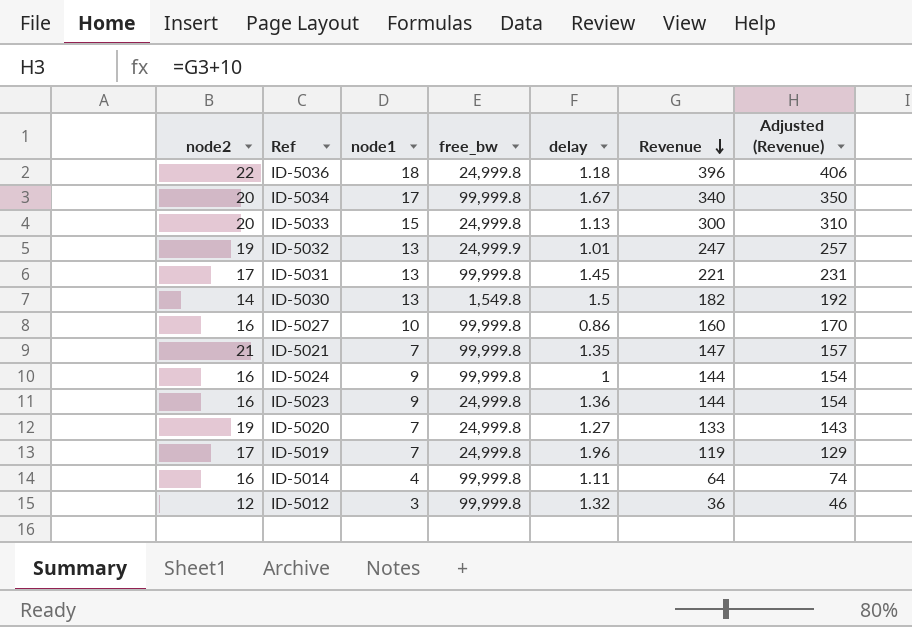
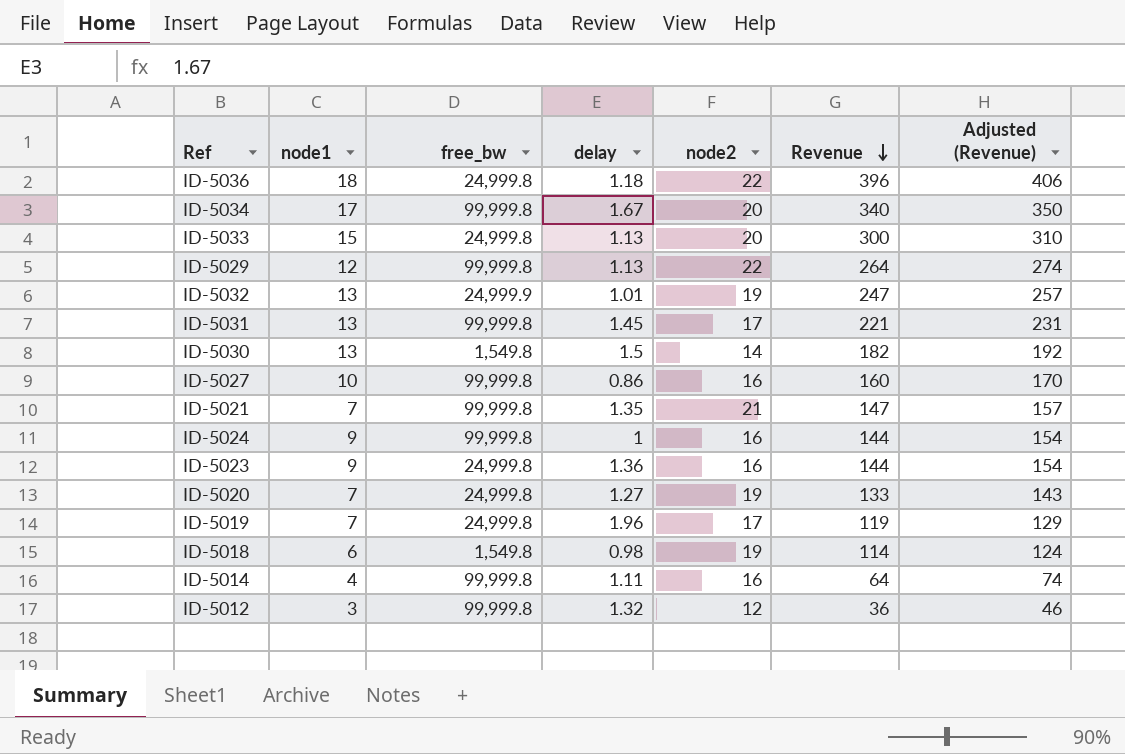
column node2 | position: 1 -> 5
row ID-5029: none -> 12 | 99,999.8 | 1.13 | 22 | 264 | 274
row ID-5018: none -> 6 | 1,549.8 | 0.98 | 19 | 114 | 124

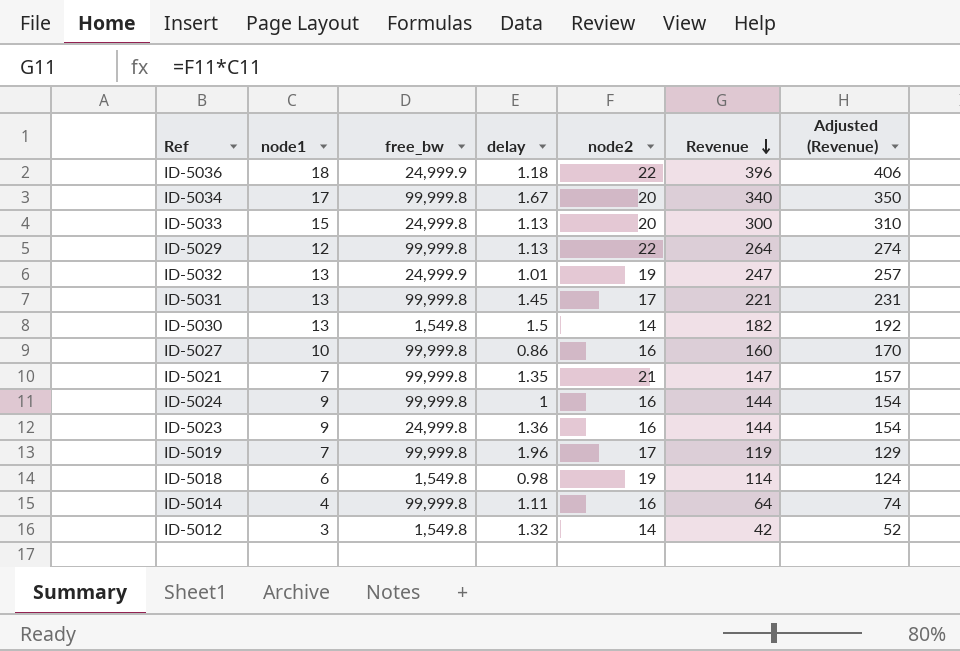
row ID-5020: 7 | 24,999.8 | 1.27 | 19 | 133 | 143 -> none
ID-5036 | free_bw: 24,999.8 -> 24,999.9
ID-5019 | free_bw: 24,999.8 -> 99,999.8
ID-5012 | free_bw: 99,999.8 -> 1,549.8
ID-5012 | node2: 12 -> 14
ID-5012 | Revenue: 36 -> 42
ID-5012 | Adjusted (Revenue): 46 -> 52

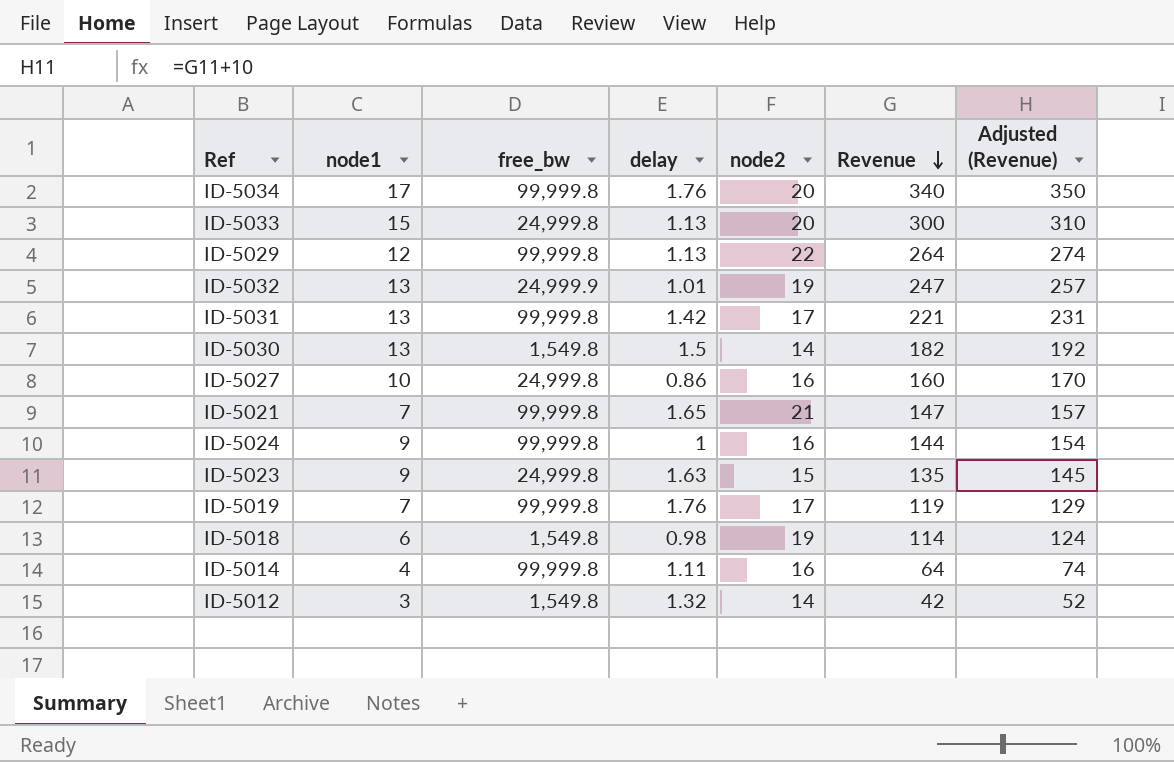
row ID-5036: 18 | 24,999.9 | 1.18 | 22 | 396 | 406 -> none
ID-5034 | delay: 1.67 -> 1.76
ID-5031 | delay: 1.45 -> 1.42
ID-5027 | free_bw: 99,999.8 -> 24,999.8
ID-5021 | delay: 1.35 -> 1.65
ID-5023 | delay: 1.36 -> 1.63
ID-5023 | node2: 16 -> 15
ID-5023 | Revenue: 144 -> 135
ID-5023 | Adjusted (Revenue): 154 -> 145
ID-5019 | delay: 1.96 -> 1.76

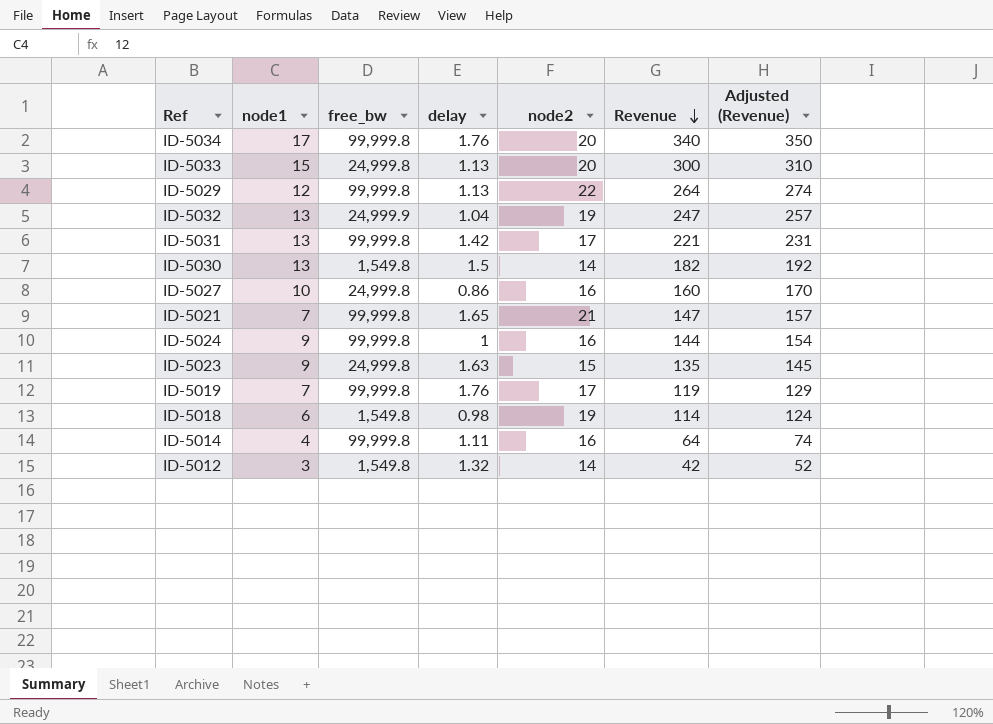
ID-5032 | delay: 1.01 -> 1.04

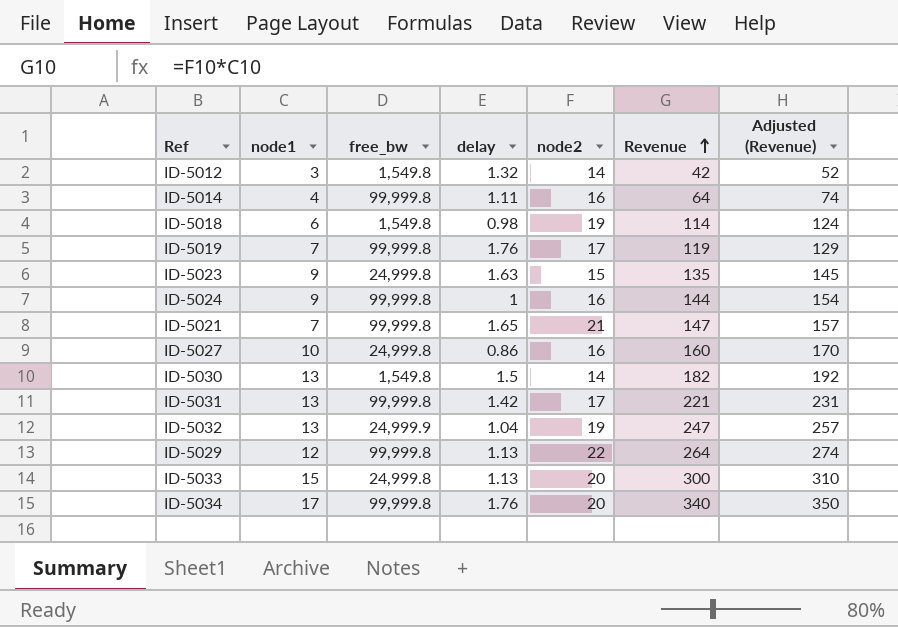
row order: Revenue descending -> Revenue ascending

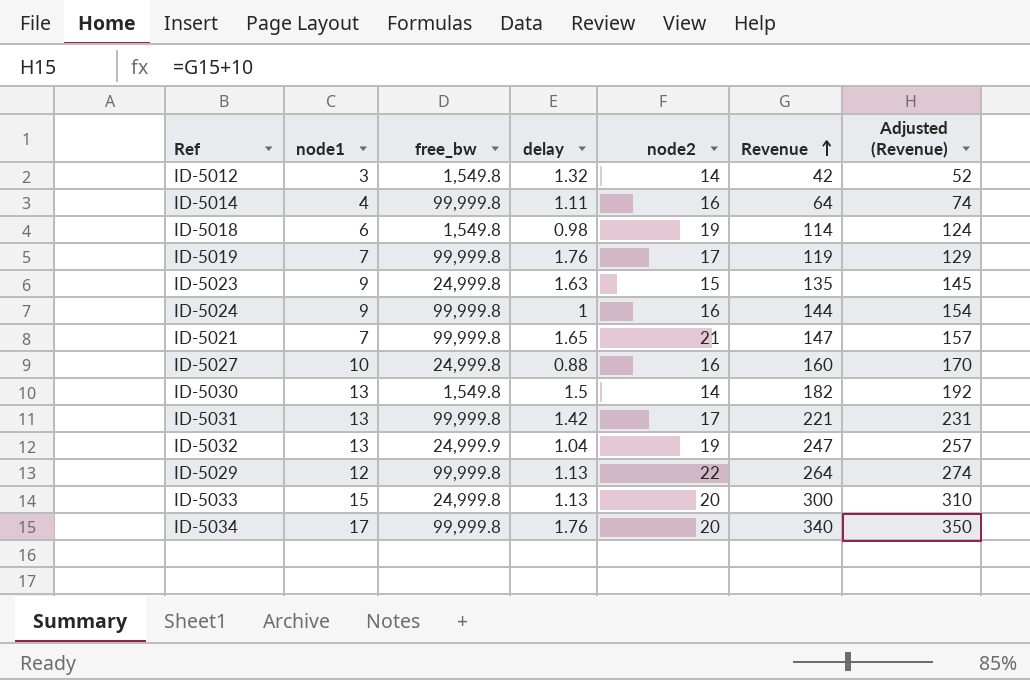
ID-5027 | delay: 0.86 -> 0.88

